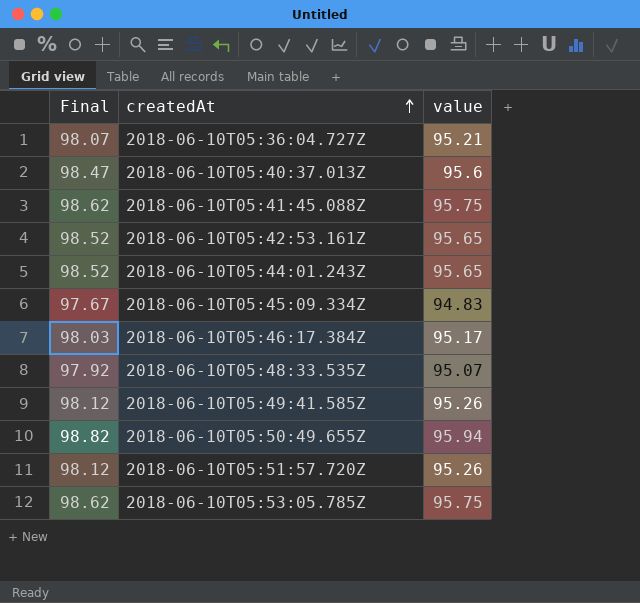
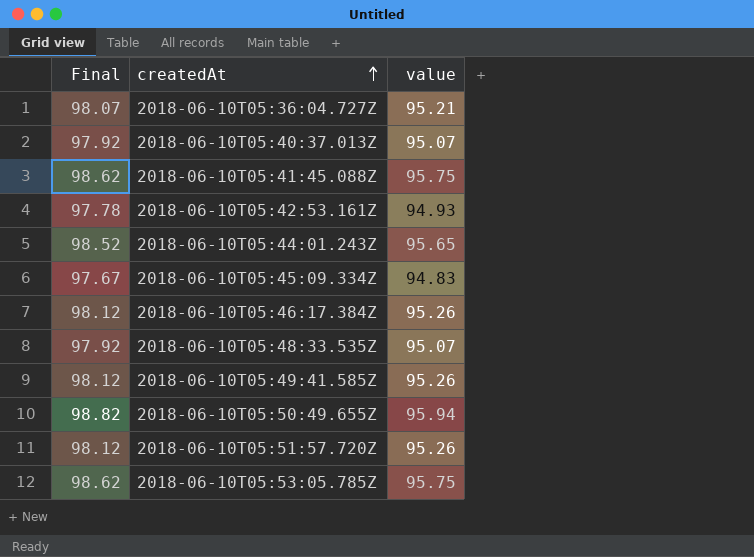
2018-06-10T05:40:37.013Z | Final: 98.47 -> 97.92
2018-06-10T05:40:37.013Z | value: 95.6 -> 95.07
2018-06-10T05:42:53.161Z | Final: 98.52 -> 97.78
2018-06-10T05:42:53.161Z | value: 95.65 -> 94.93
2018-06-10T05:46:17.384Z | Final: 98.03 -> 98.12
2018-06-10T05:46:17.384Z | value: 95.17 -> 95.26

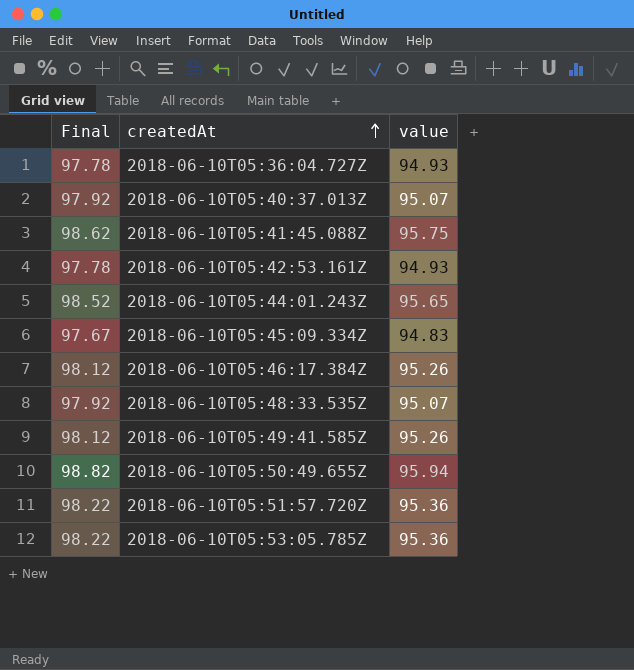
2018-06-10T05:36:04.727Z | Final: 98.07 -> 97.78
2018-06-10T05:36:04.727Z | value: 95.21 -> 94.93
2018-06-10T05:51:57.720Z | Final: 98.12 -> 98.22
2018-06-10T05:51:57.720Z | value: 95.26 -> 95.36
2018-06-10T05:53:05.785Z | Final: 98.62 -> 98.22
2018-06-10T05:53:05.785Z | value: 95.75 -> 95.36

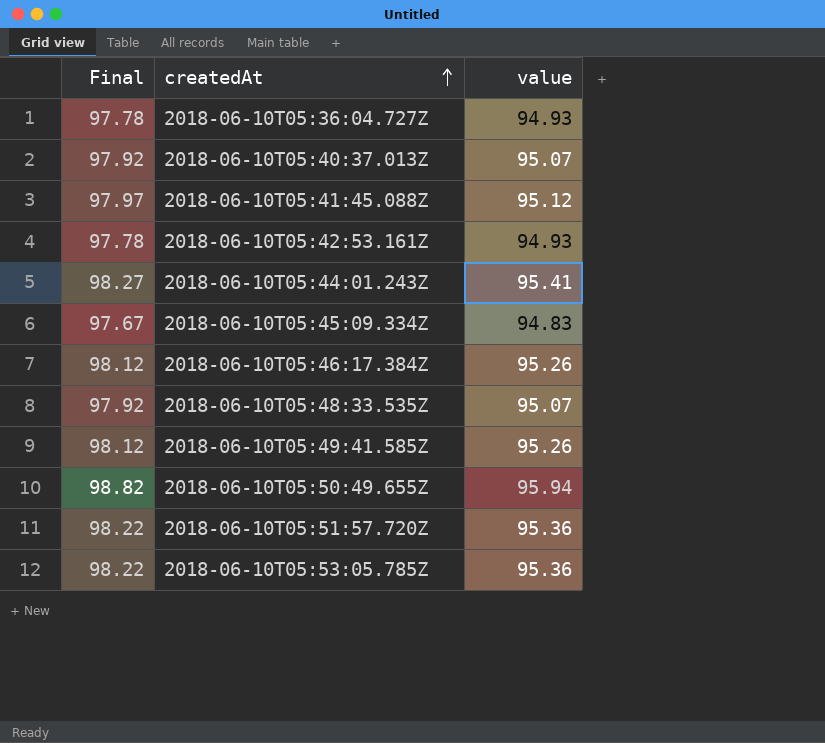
2018-06-10T05:41:45.088Z | Final: 98.62 -> 97.97
2018-06-10T05:41:45.088Z | value: 95.75 -> 95.12
2018-06-10T05:44:01.243Z | Final: 98.52 -> 98.27
2018-06-10T05:44:01.243Z | value: 95.65 -> 95.41

